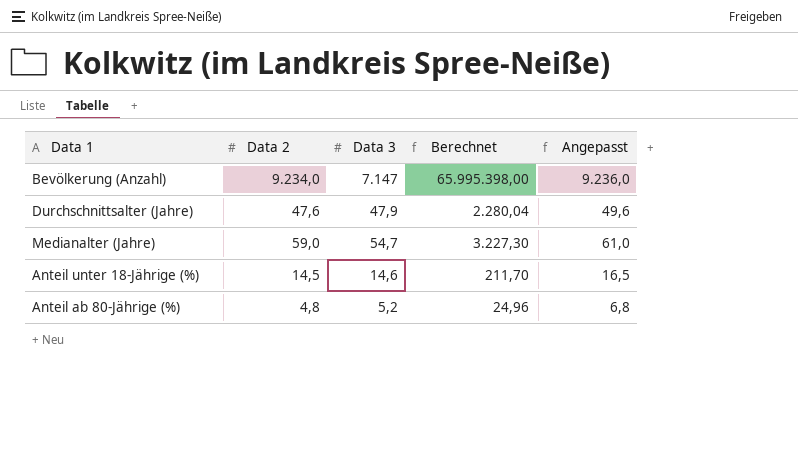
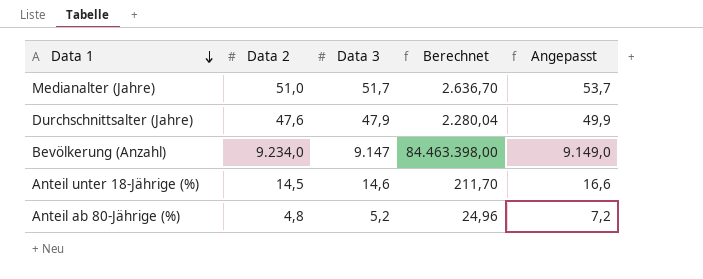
row order: none -> Data 1 descending
column Angepasst | formula: [Data 2] + 2 -> [Data 3] + 2
Medianalter (Jahre) | Data 2: 59,0 -> 51,0
Medianalter (Jahre) | Data 3: 54,7 -> 51,7
Medianalter (Jahre) | Berechnet: 3.227,30 -> 2.636,70
Bevölkerung (Anzahl) | Data 3: 7.147 -> 9.147
Bevölkerung (Anzahl) | Berechnet: 65.995.398,00 -> 84.463.398,00

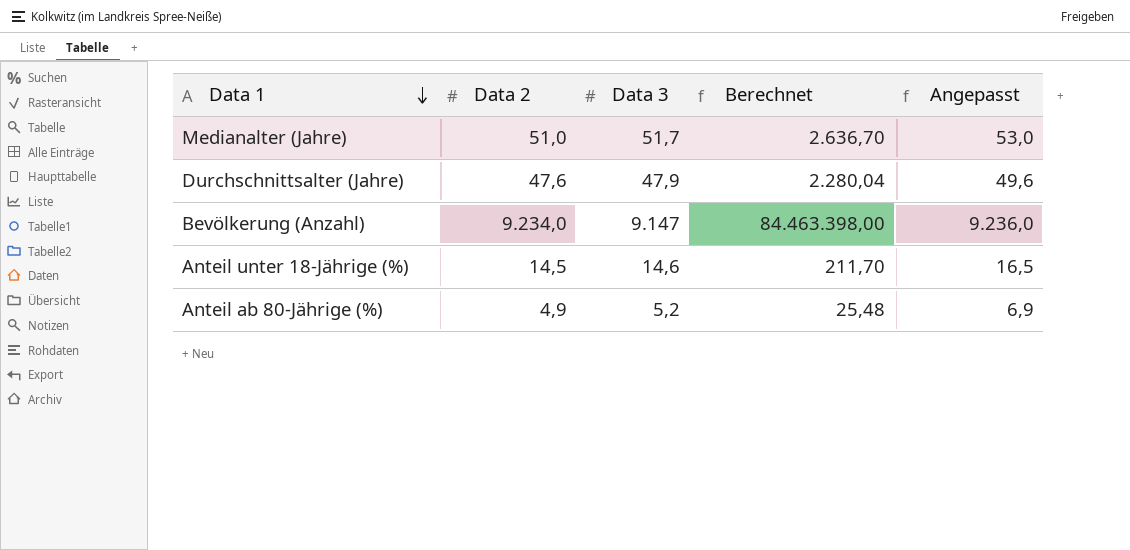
column Angepasst | formula: [Data 3] + 2 -> [Data 2] + 2
Anteil ab 80-Jährige (%) | Data 2: 4,8 -> 4,9
Anteil ab 80-Jährige (%) | Berechnet: 24,96 -> 25,48

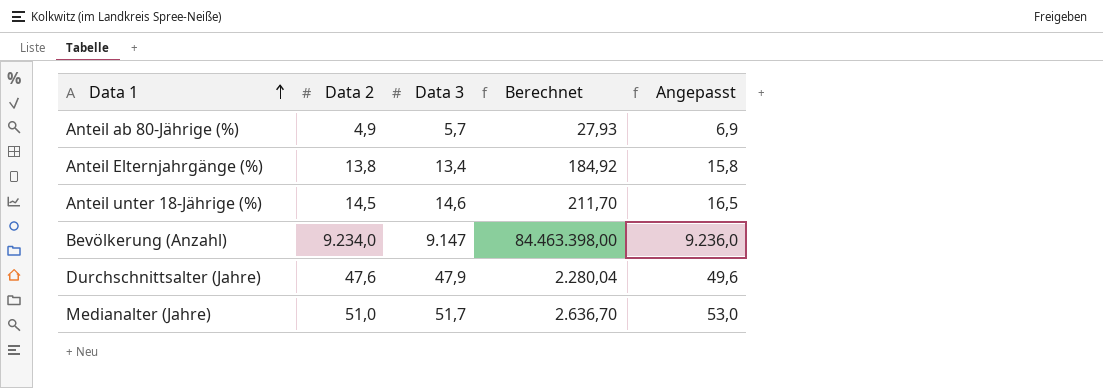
row order: Data 1 descending -> Data 1 ascending
Anteil ab 80-Jährige (%) | Data 3: 5,2 -> 5,7
Anteil ab 80-Jährige (%) | Berechnet: 25,48 -> 27,93
row Anteil Elternjahrgänge (%): none -> 13,8 | 13,4 | 184,92 | 15,8

